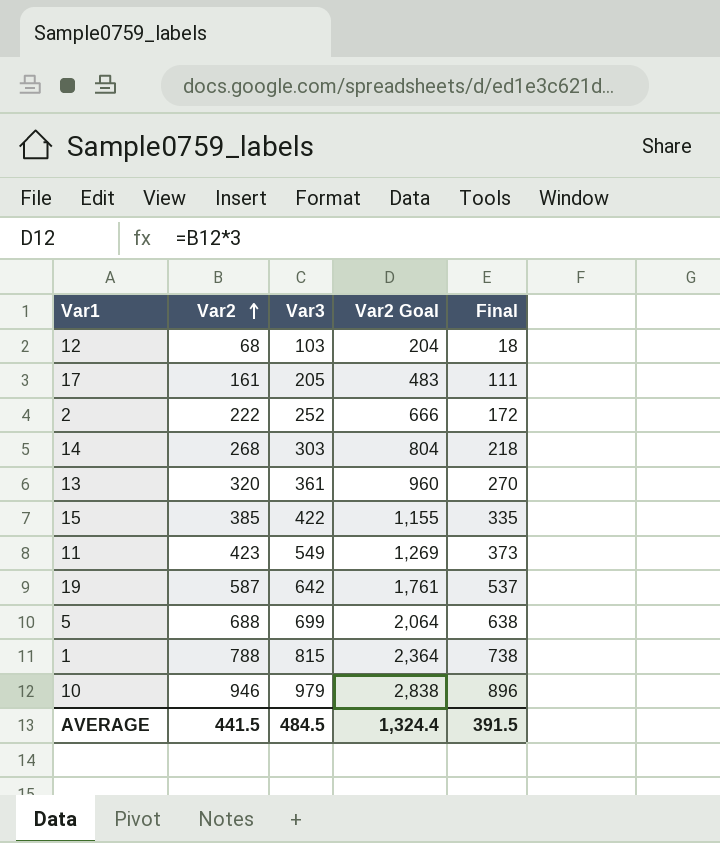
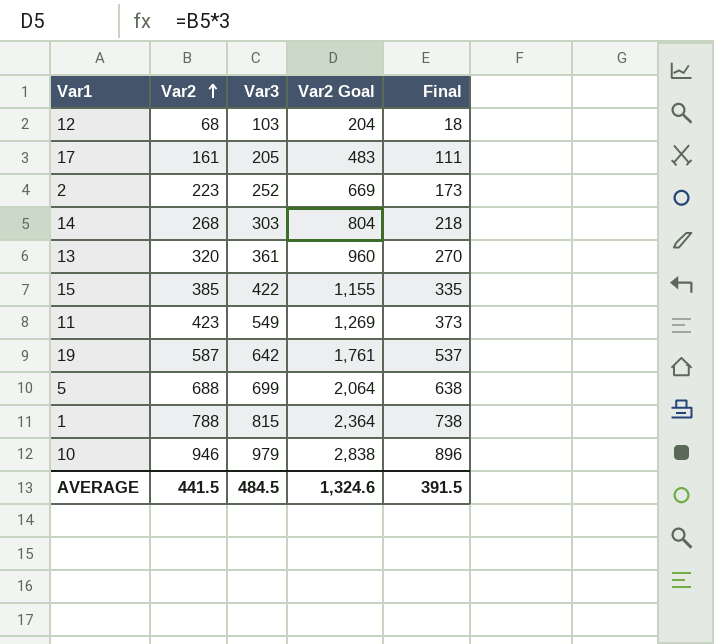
2 | Var2: 222 -> 223
2 | Var2 Goal: 666 -> 669
2 | Final: 172 -> 173
AVERAGE | Var2 Goal: 1,324.4 -> 1,324.6

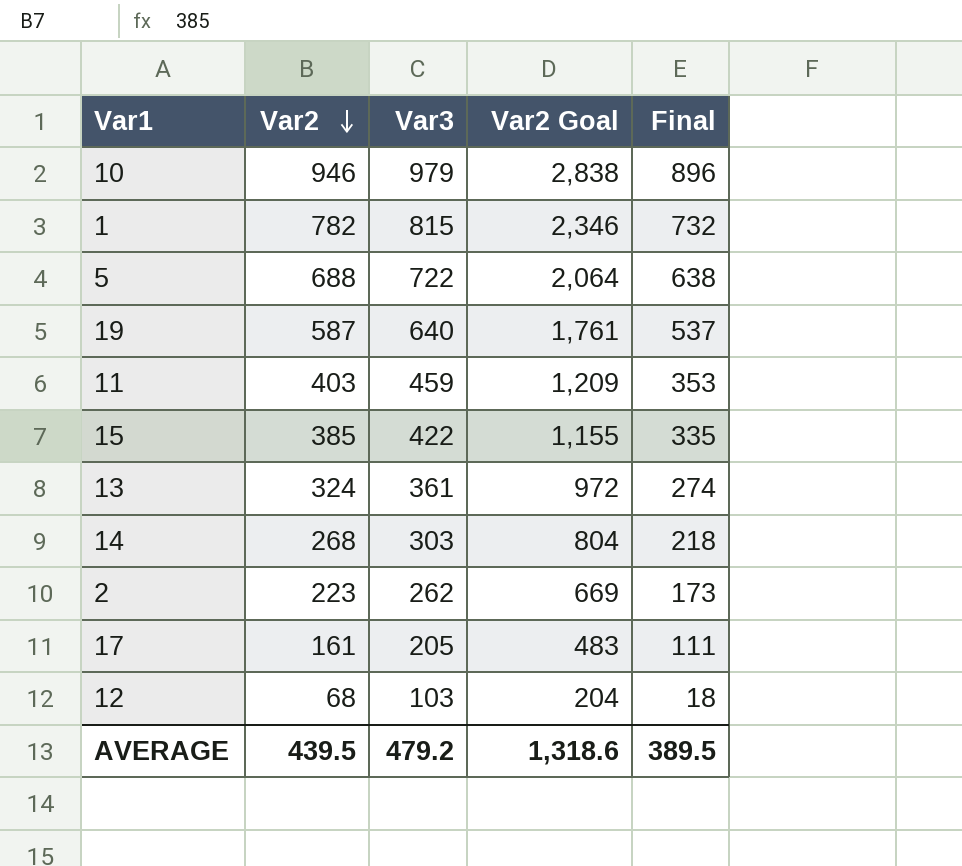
row order: Var2 ascending -> Var2 descending
1 | Var2: 788 -> 782
1 | Var2 Goal: 2,364 -> 2,346
1 | Final: 738 -> 732
5 | Var3: 699 -> 722
19 | Var3: 642 -> 640
11 | Var2: 423 -> 403
11 | Var3: 549 -> 459
11 | Var2 Goal: 1,269 -> 1,209
11 | Final: 373 -> 353
13 | Var2: 320 -> 324
13 | Var2 Goal: 960 -> 972
13 | Final: 270 -> 274
2 | Var3: 252 -> 262
AVERAGE | Var2: 441.5 -> 439.5
AVERAGE | Var3: 484.5 -> 479.2
AVERAGE | Var2 Goal: 1,324.6 -> 1,318.6
AVERAGE | Final: 391.5 -> 389.5

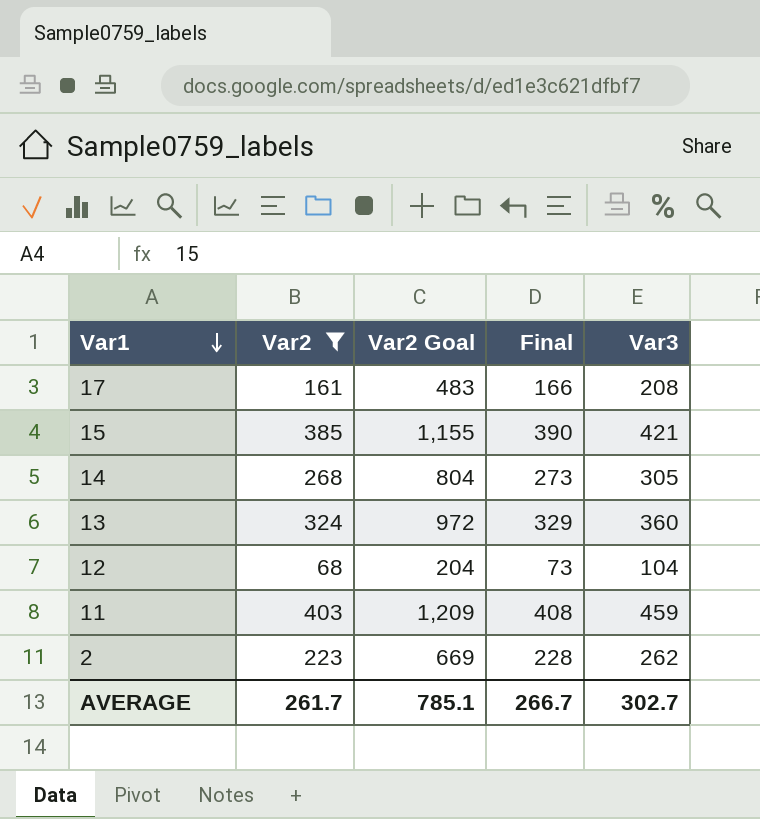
filter: none -> Var2 <= 403
row order: Var2 descending -> Var1 descending
column Final | formula: [Var2] - 50 -> [Var2] + 5
column Var3 | position: 3 -> 5
17 | Var3: 205 -> 208
15 | Var3: 422 -> 421
14 | Var3: 303 -> 305
13 | Var3: 361 -> 360
12 | Var3: 103 -> 104
AVERAGE | Var2: 439.5 -> 261.7
AVERAGE | Var2 Goal: 1,318.6 -> 785.1
AVERAGE | Final: 389.5 -> 266.7
AVERAGE | Var3: 479.2 -> 302.7

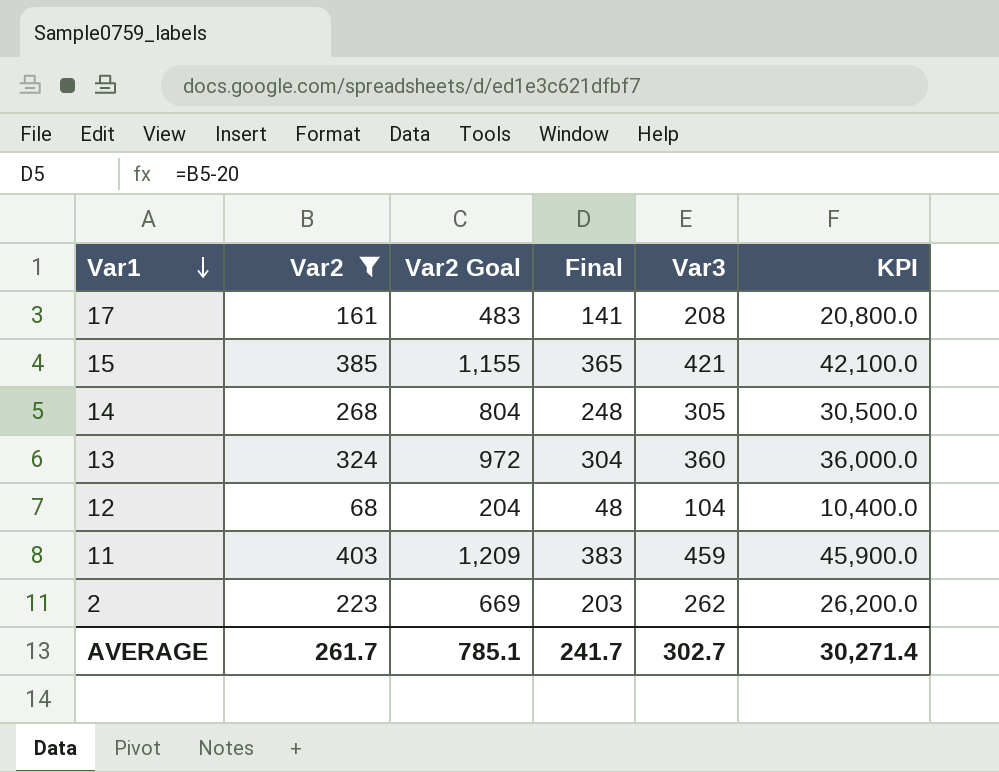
column Final | formula: [Var2] + 5 -> [Var2] - 20
column KPI | formula: none -> [Var3] * 100
AVERAGE | Final: 266.7 -> 241.7

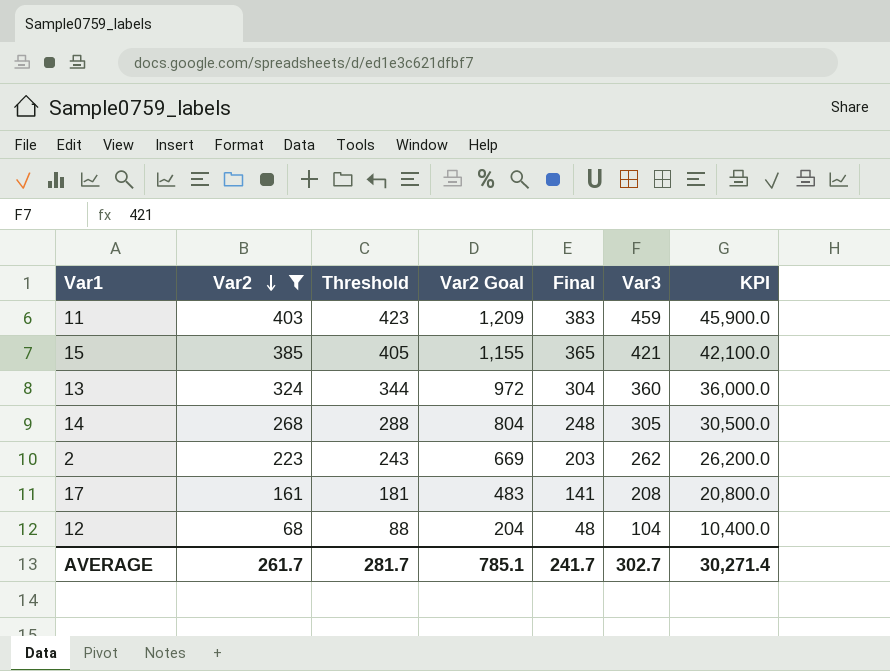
row order: Var1 descending -> Var2 descending
column Threshold | formula: none -> [Var2] + 20

